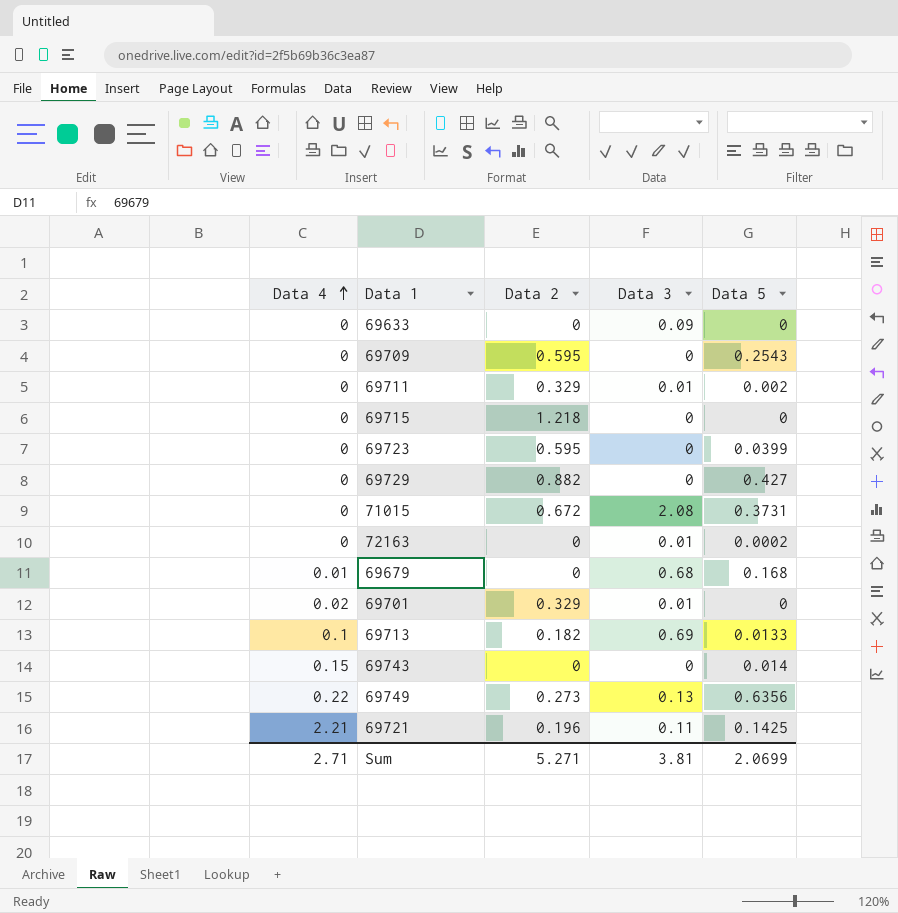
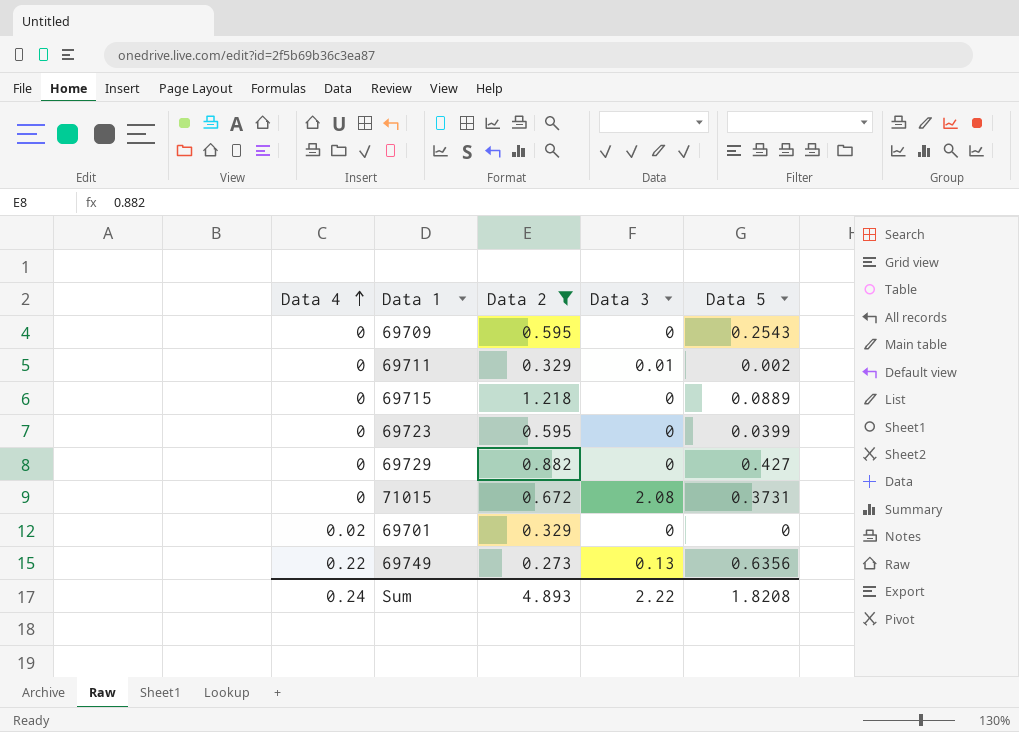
filter: none -> Data 2 >= 0.273
69715 | Data 5: 0 -> 0.0889
69701 | Data 3: 0.01 -> 0
Sum | Data 4: 2.71 -> 0.24
Sum | Data 2: 5.271 -> 4.893
Sum | Data 3: 3.81 -> 2.22
Sum | Data 5: 2.0699 -> 1.8208

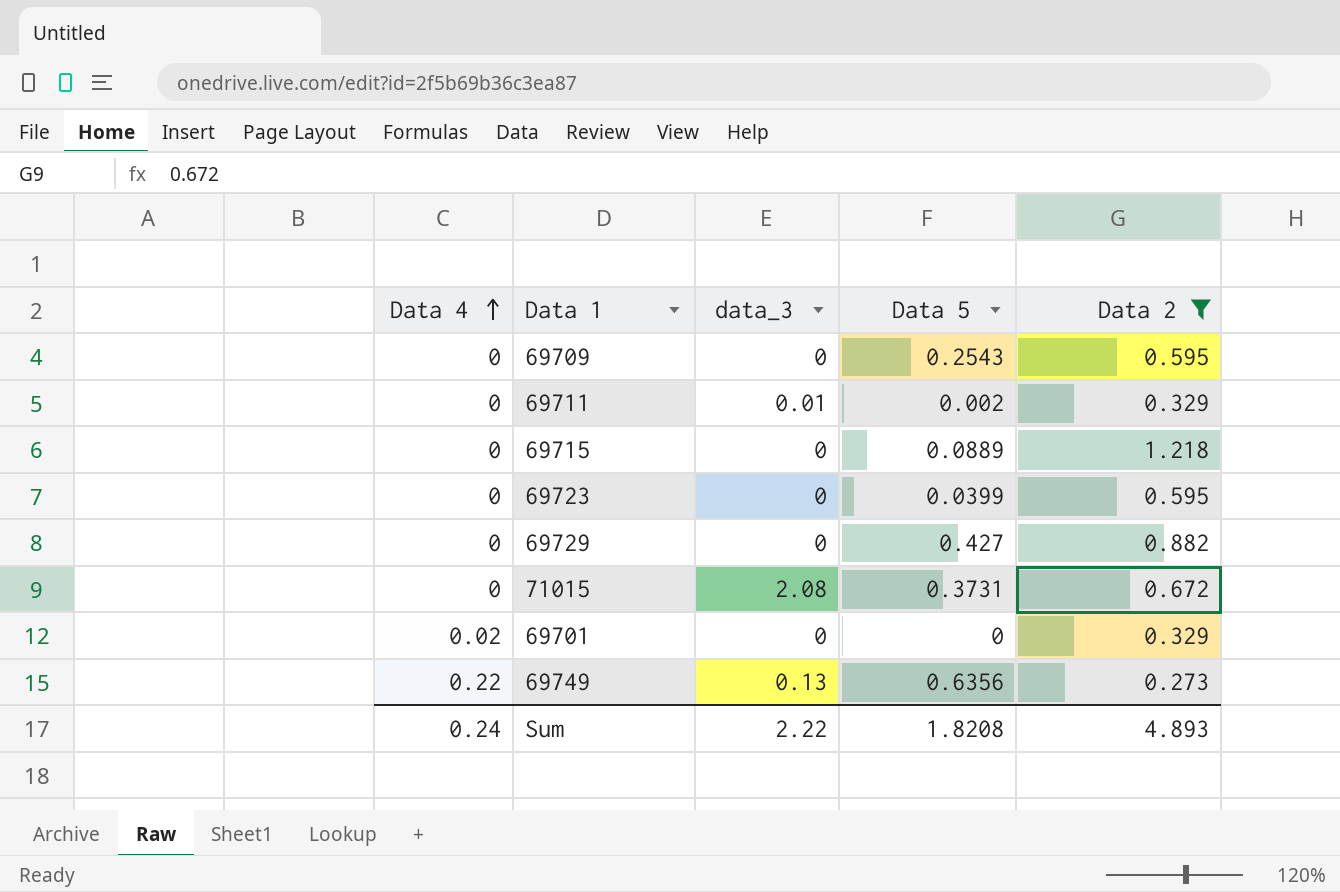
column name: Data 3 -> data_3
column Data 2 | position: 3 -> 5

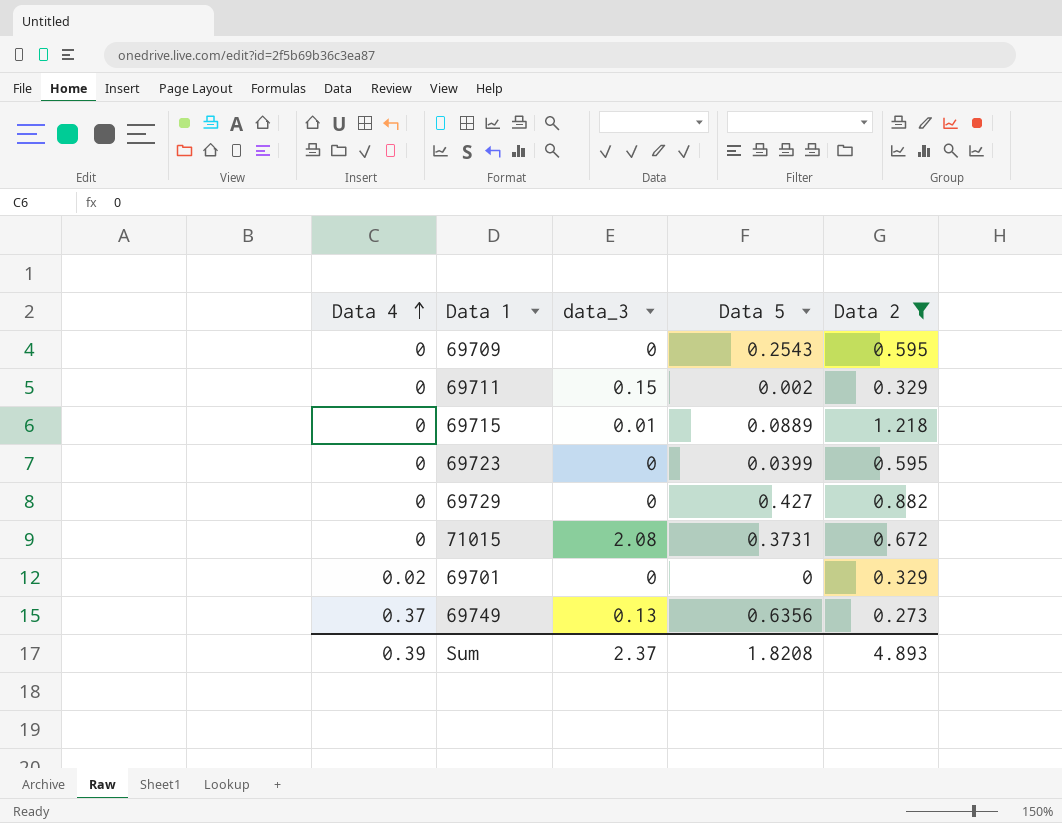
69711 | data_3: 0.01 -> 0.15
69715 | data_3: 0 -> 0.01
69749 | Data 4: 0.22 -> 0.37
Sum | Data 4: 0.24 -> 0.39
Sum | data_3: 2.22 -> 2.37

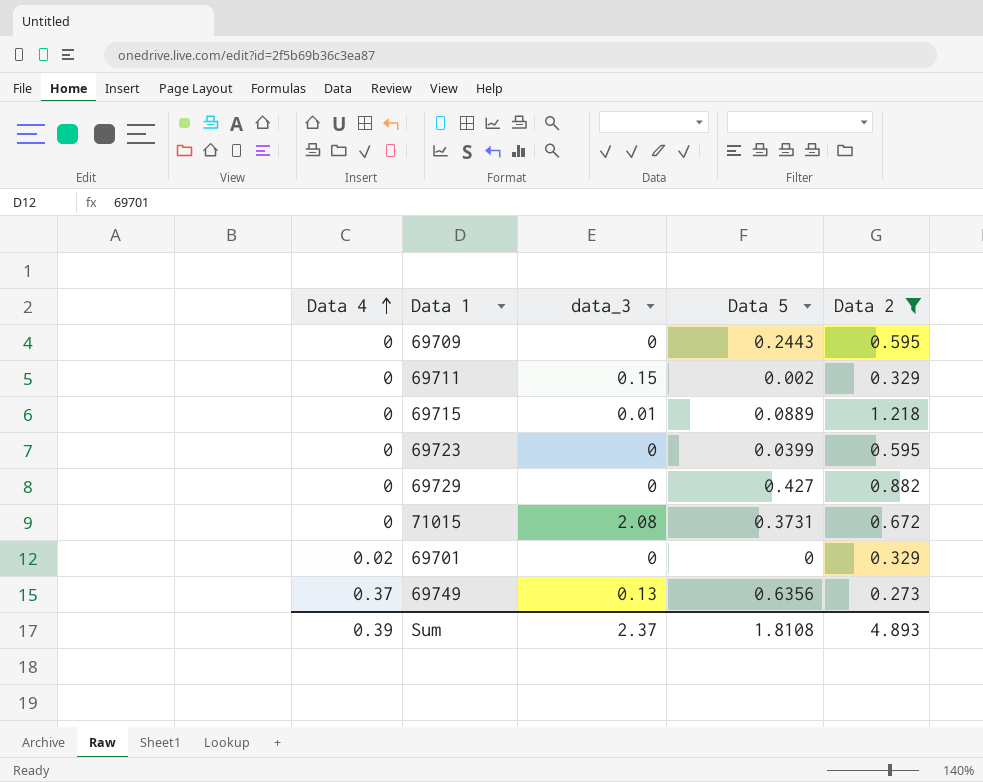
69709 | Data 5: 0.2543 -> 0.2443
Sum | Data 5: 1.8208 -> 1.8108

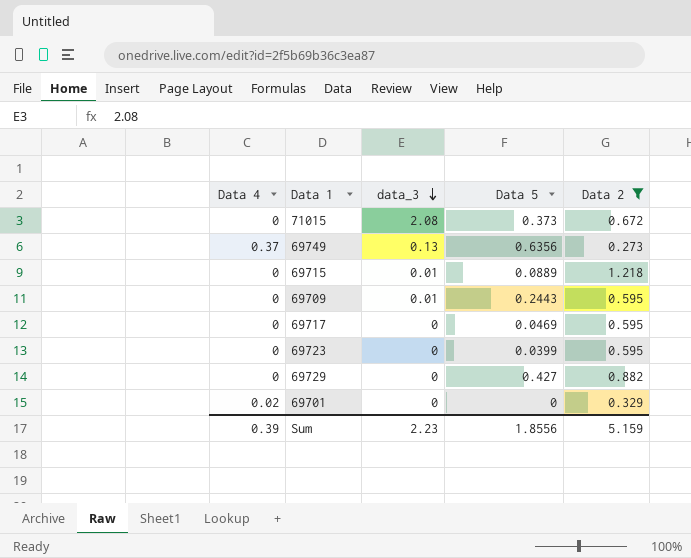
row order: Data 4 ascending -> data_3 descending
row 69711: 0 | 0.15 | 0.002 | 0.329 -> none
71015 | Data 5: 0.3731 -> 0.373
69709 | data_3: 0 -> 0.01
row 69717: none -> 0 | 0 | 0.0469 | 0.595
Sum | data_3: 2.37 -> 2.23
Sum | Data 5: 1.8108 -> 1.8556
Sum | Data 2: 4.893 -> 5.159

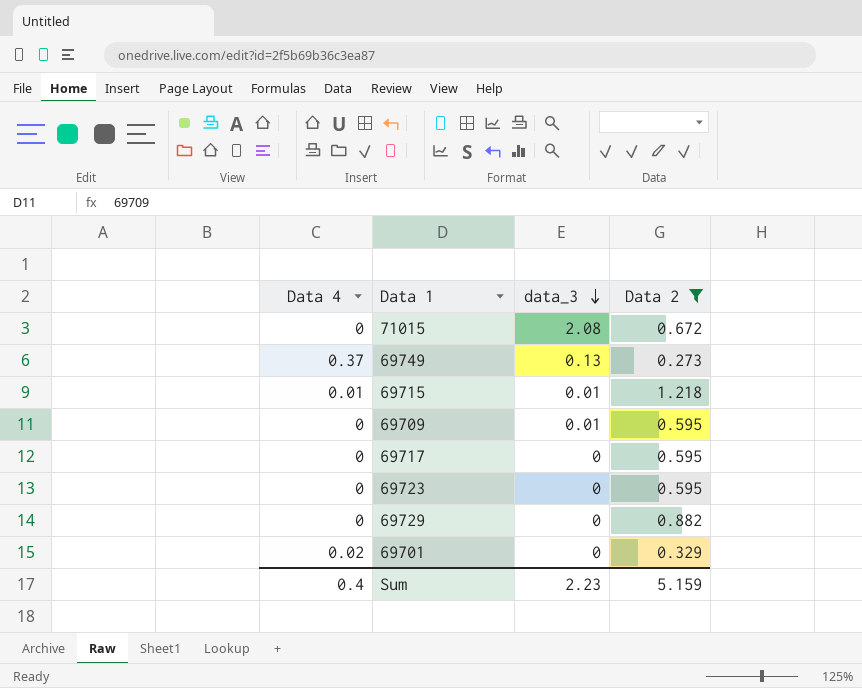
column Data 5 | position: 4 -> none
69715 | Data 4: 0 -> 0.01
Sum | Data 4: 0.39 -> 0.4

